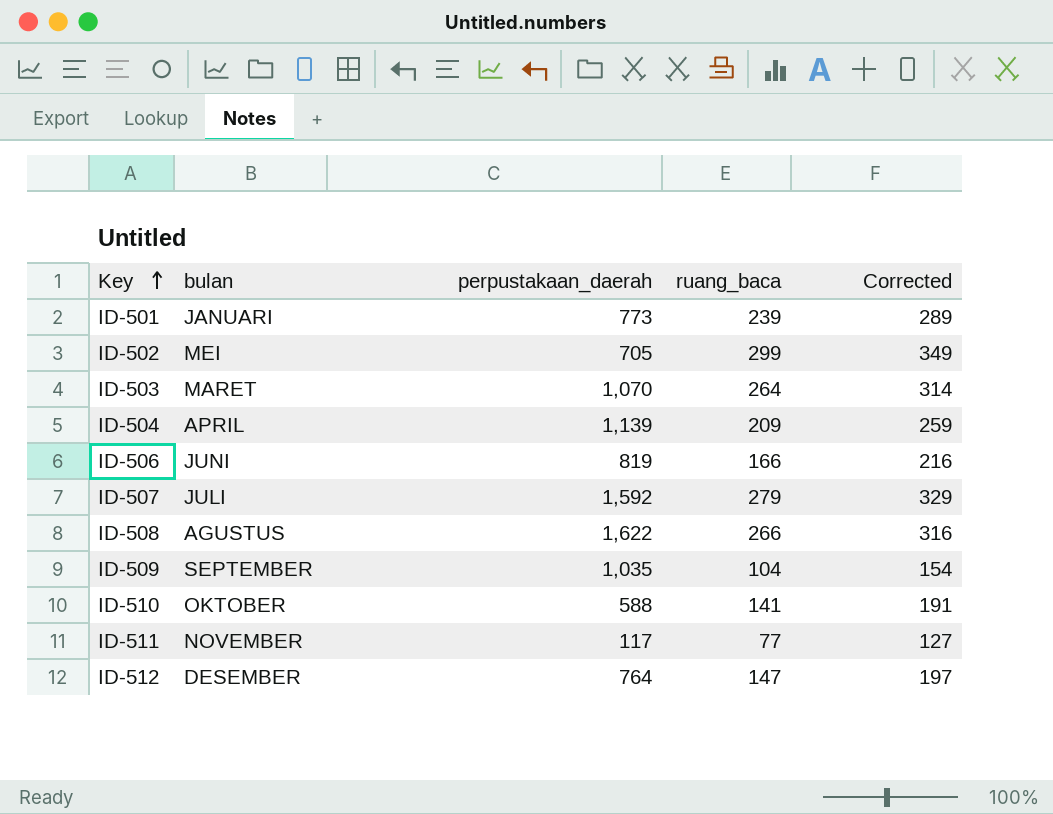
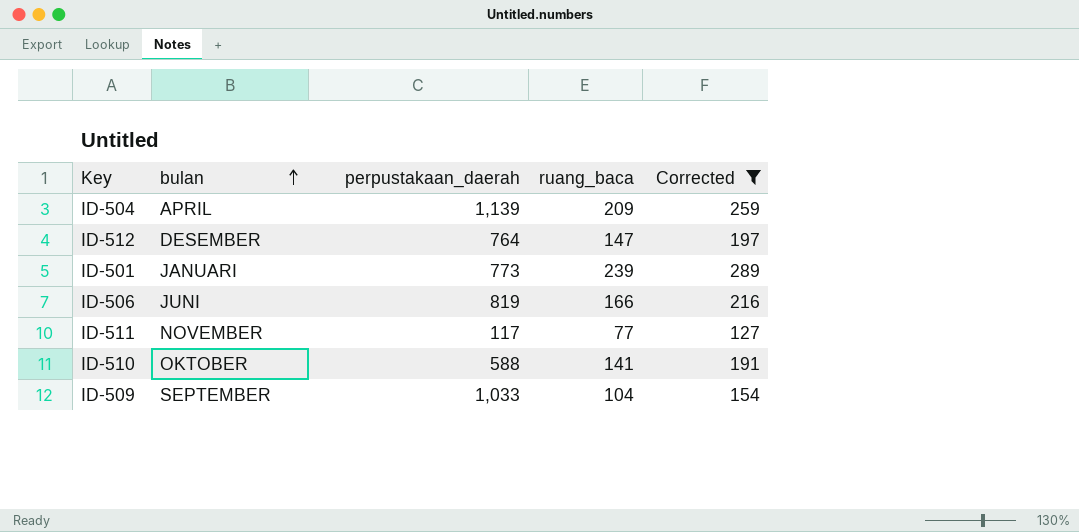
filter: none -> Corrected <= 289
row order: Key ascending -> bulan ascending
ID-509 | perpustakaan_daerah: 1,035 -> 1,033

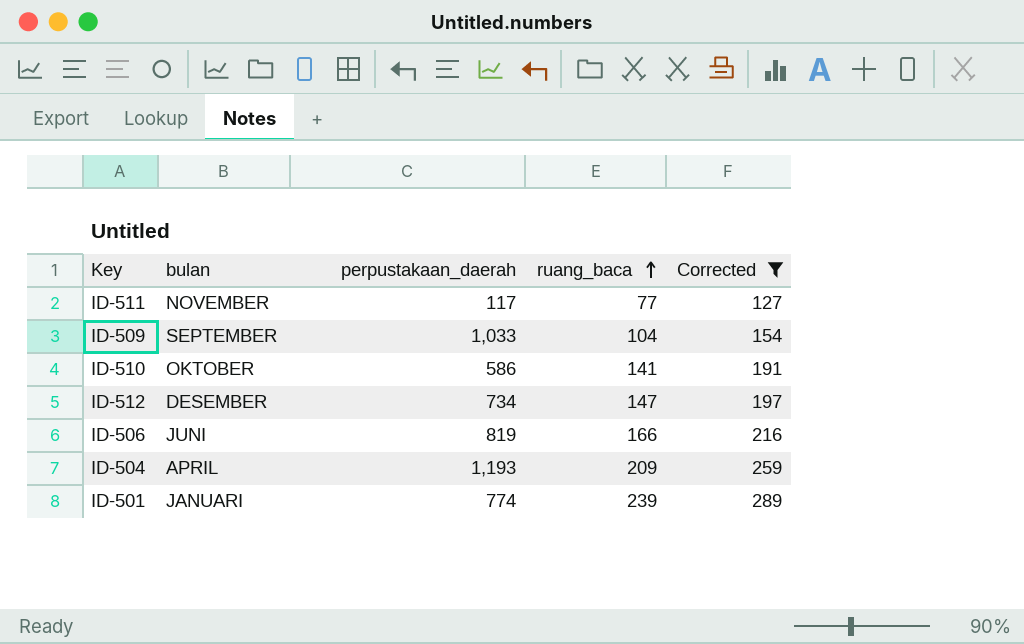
row order: bulan ascending -> ruang_baca ascending
ID-510 | perpustakaan_daerah: 588 -> 586
ID-512 | perpustakaan_daerah: 764 -> 734
ID-504 | perpustakaan_daerah: 1,139 -> 1,193
ID-501 | perpustakaan_daerah: 773 -> 774

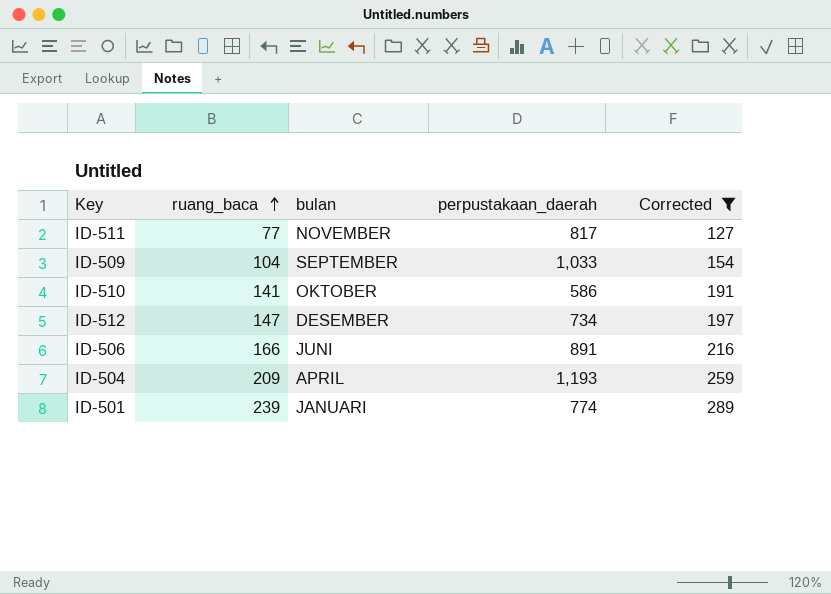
column ruang_baca | position: 4 -> 2
ID-511 | perpustakaan_daerah: 117 -> 817
ID-506 | perpustakaan_daerah: 819 -> 891

